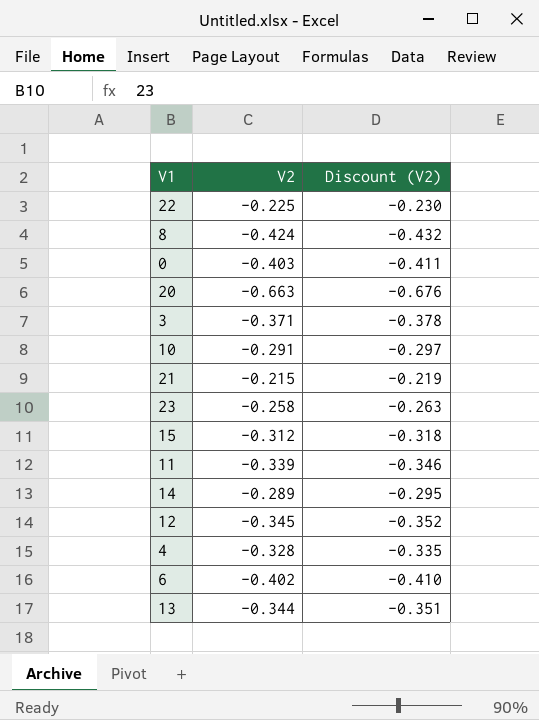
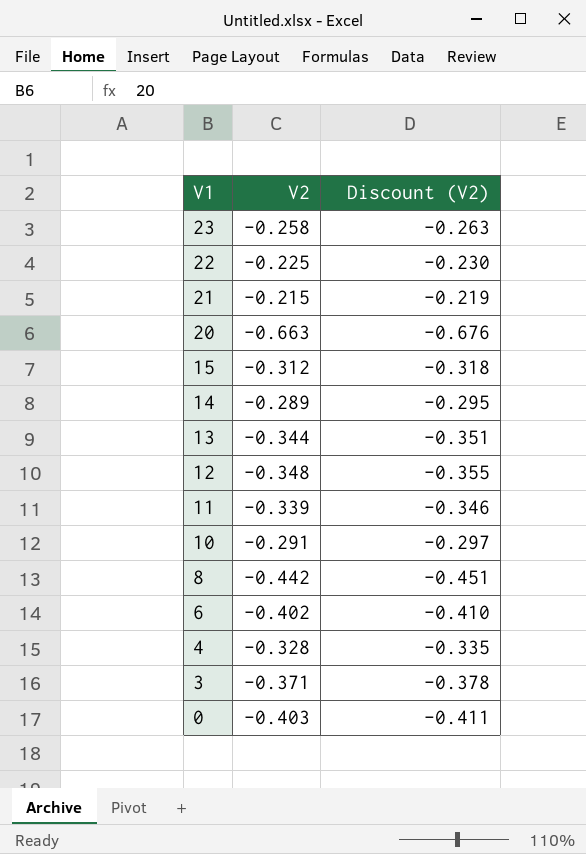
row order: none -> V1 descending
12 | V2: -0.345 -> -0.348
12 | Discount (V2): -0.352 -> -0.355
8 | V2: -0.424 -> -0.442
8 | Discount (V2): -0.432 -> -0.451

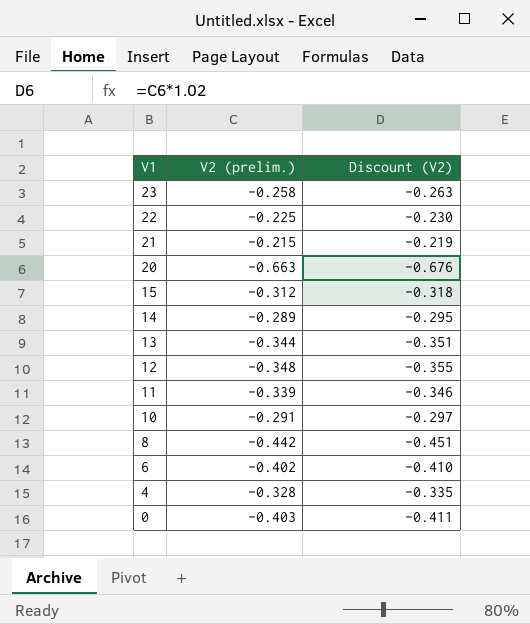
column name: V2 -> V2 (prelim.)
row 3: -0.371 | -0.378 -> none

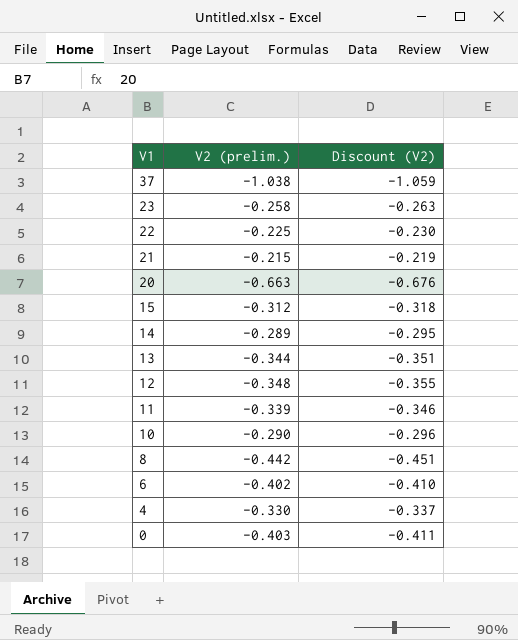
row 37: none -> -1.038 | -1.059
10 | V2 (prelim.): -0.291 -> -0.290
10 | Discount (V2): -0.297 -> -0.296
4 | V2 (prelim.): -0.328 -> -0.330
4 | Discount (V2): -0.335 -> -0.337

